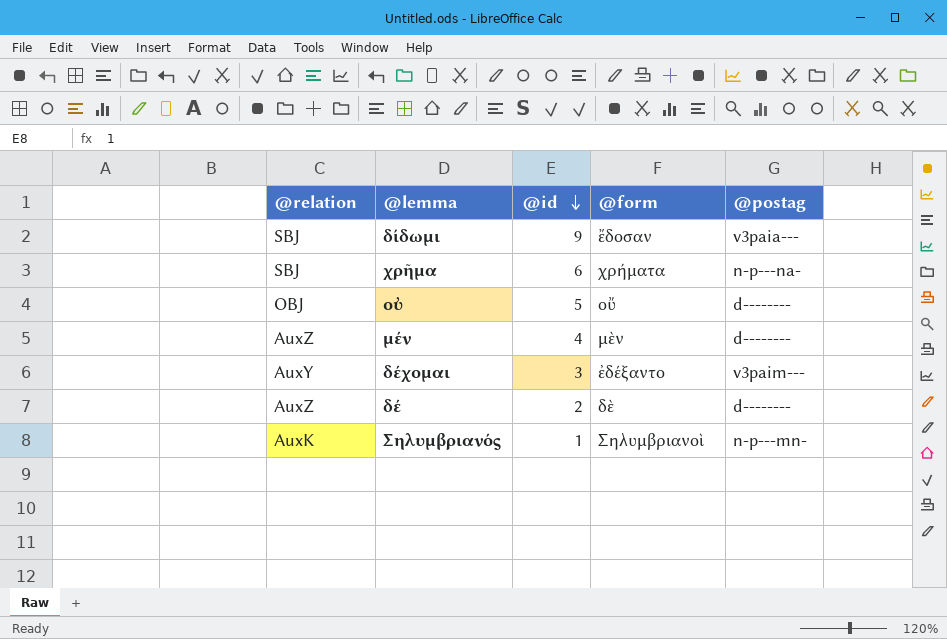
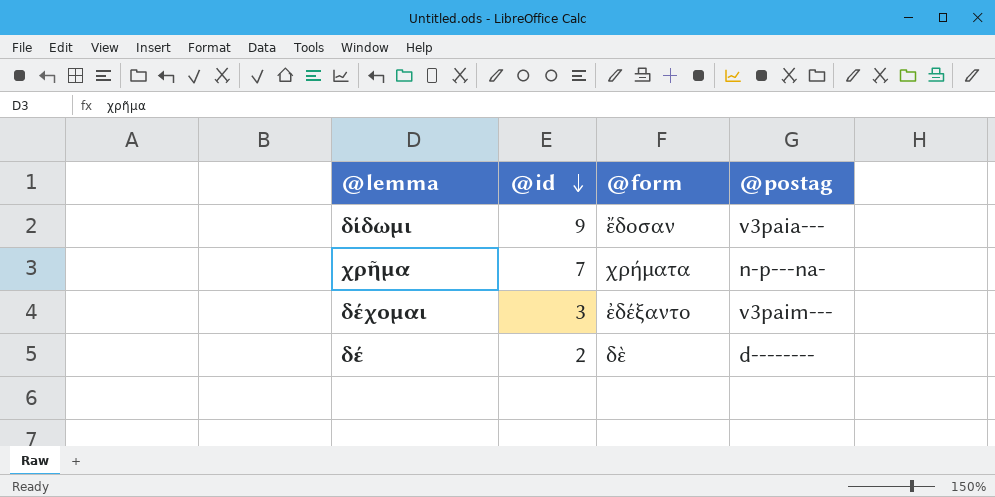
column @relation | position: 1 -> none
row οὐ: OBJ | 5 | οὔ | d-------- -> none
row μέν: AuxZ | 4 | μὲν | d-------- -> none
row Σηλυμβριανός: AuxK | 1 | Σηλυμβριανοὶ | n-p---mn- -> none
χρῆμα | @id: 6 -> 7

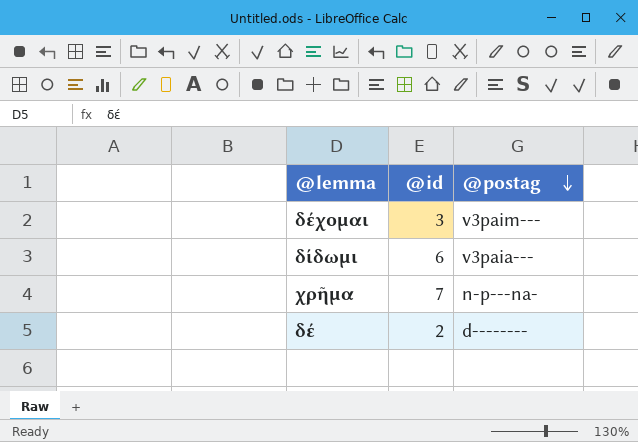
row order: @id descending -> @postag descending
column @form | position: 3 -> none
δίδωμι | @id: 9 -> 6

